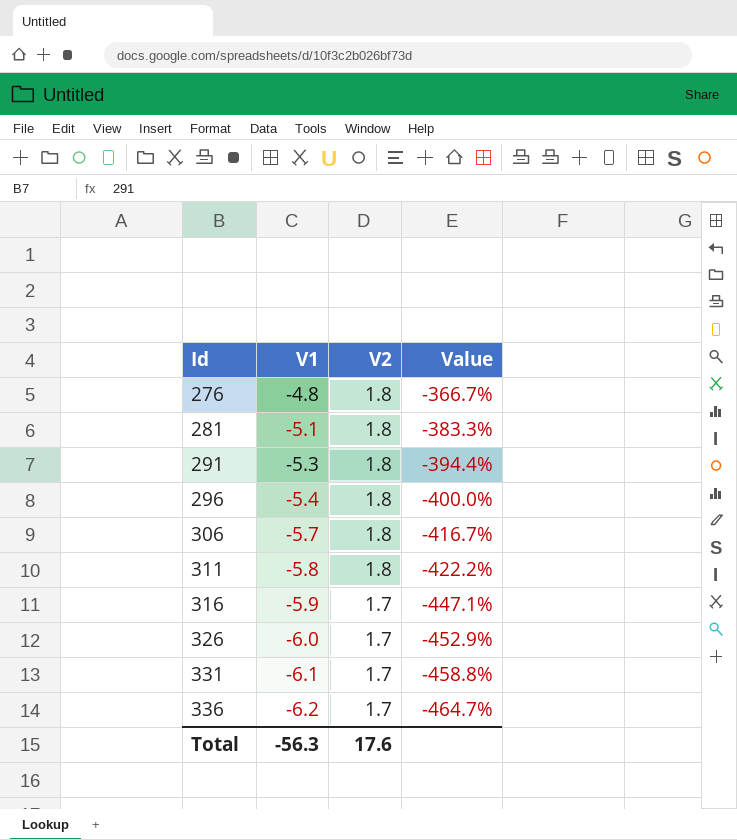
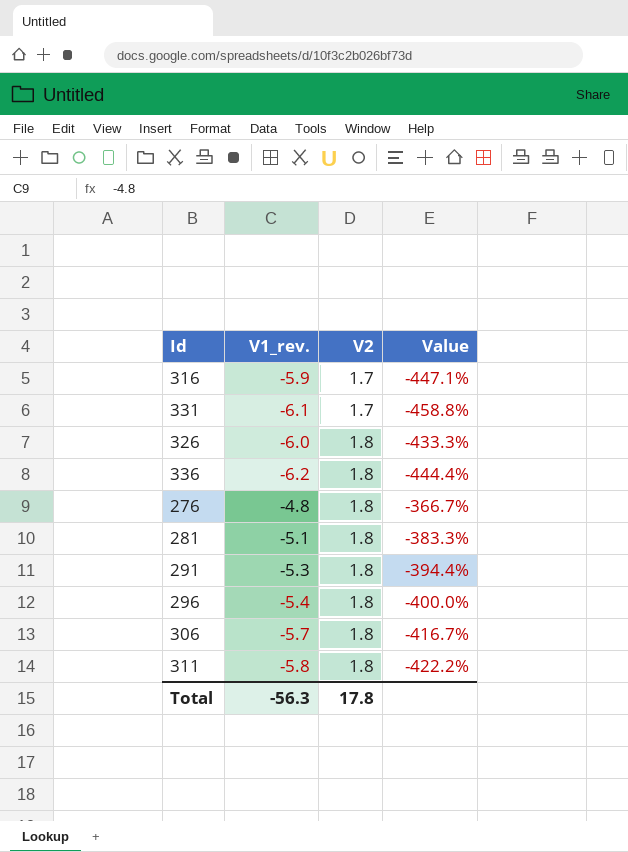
row order: Id ascending -> V2 ascending
column name: V1 -> V1_rev.
326 | V2: 1.7 -> 1.8
326 | Value: -452.9% -> -433.3%
336 | V2: 1.7 -> 1.8
336 | Value: -464.7% -> -444.4%
Total | V2: 17.6 -> 17.8

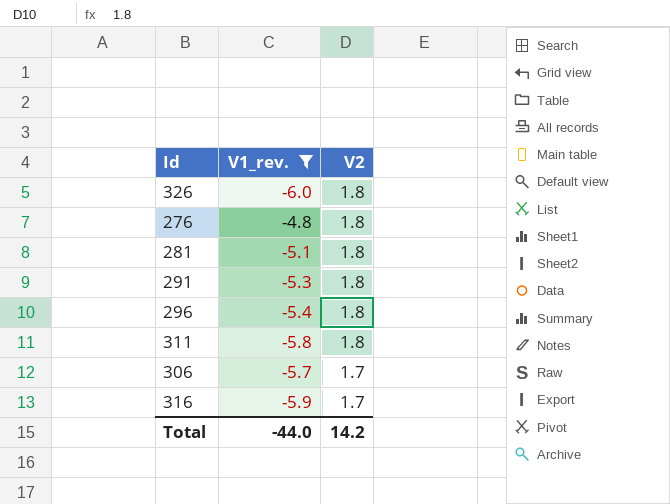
filter: none -> V1_rev. >= -6.0
row order: V2 ascending -> V2 descending
column Value | formula: ([V1_rev.] - [V2]) / [V2] -> none
306 | V2: 1.8 -> 1.7
Total | V1_rev.: -56.3 -> -44.0
Total | V2: 17.8 -> 14.2

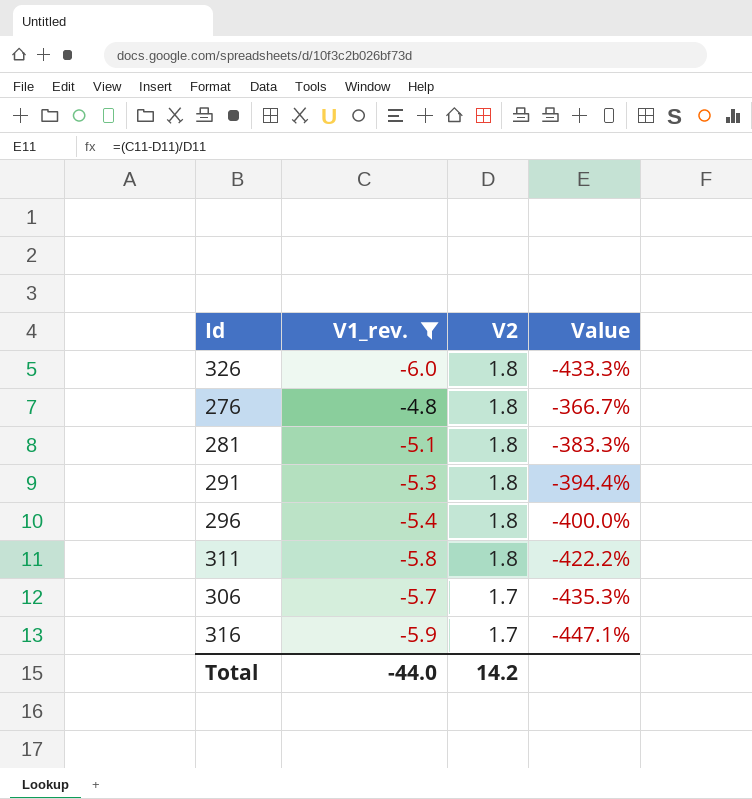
column Value | formula: none -> ([V1_rev.] - [V2]) / [V2]

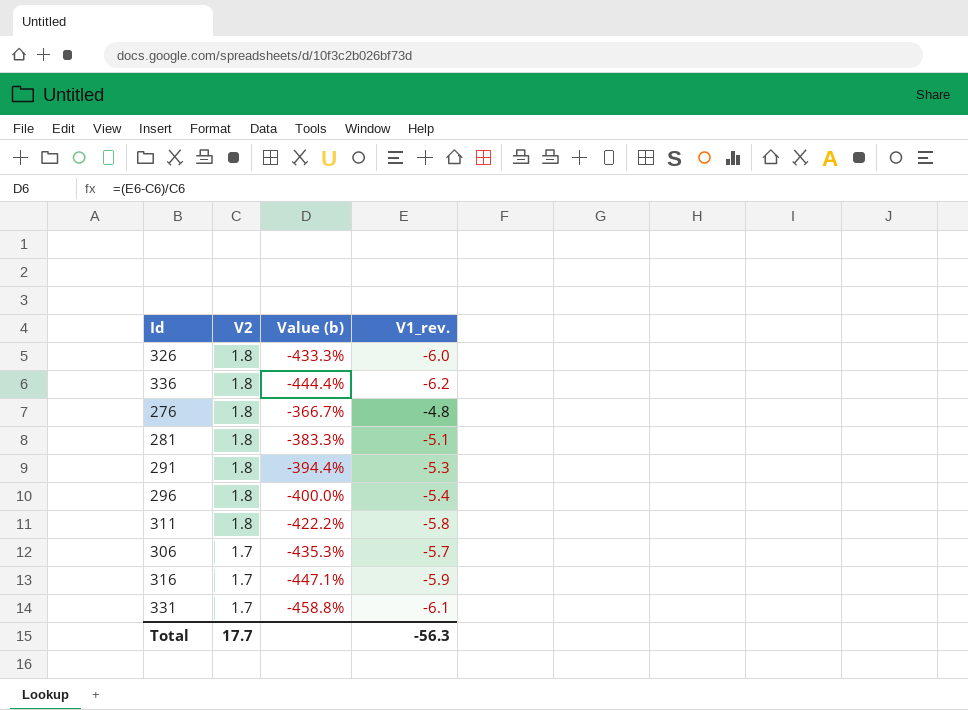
filter: V1_rev. >= -6.0 -> none
column name: Value -> Value (b)
column V1_rev. | position: 2 -> 4
Total | V2: 14.2 -> 17.7
Total | V1_rev.: -44.0 -> -56.3

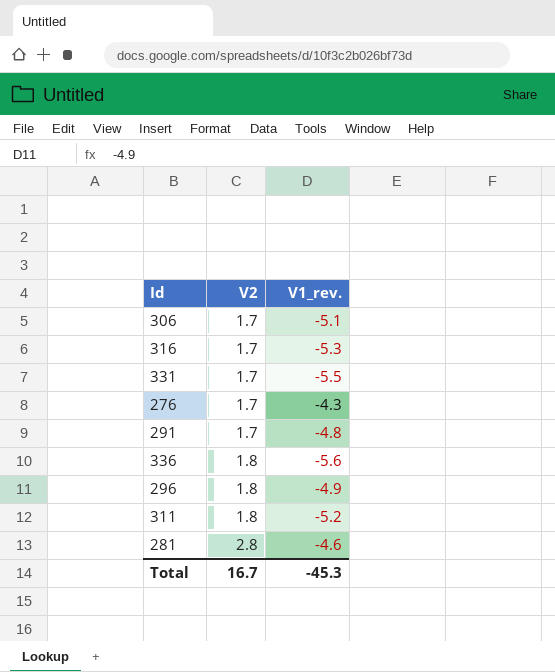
row order: V2 descending -> V2 ascending
column Value (b) | formula: ([V1_rev.] - [V2]) / [V2] -> none
row 326: 1.8 | -433.3% | -6.0 -> none
306 | V1_rev.: -5.7 -> -5.1
316 | V1_rev.: -5.9 -> -5.3
331 | V1_rev.: -6.1 -> -5.5
276 | V2: 1.8 -> 1.7
276 | V1_rev.: -4.8 -> -4.3
291 | V2: 1.8 -> 1.7
291 | V1_rev.: -5.3 -> -4.8
336 | V1_rev.: -6.2 -> -5.6
296 | V1_rev.: -5.4 -> -4.9
311 | V1_rev.: -5.8 -> -5.2
281 | V2: 1.8 -> 2.8
281 | V1_rev.: -5.1 -> -4.6
Total | V2: 17.7 -> 16.7
Total | V1_rev.: -56.3 -> -45.3

